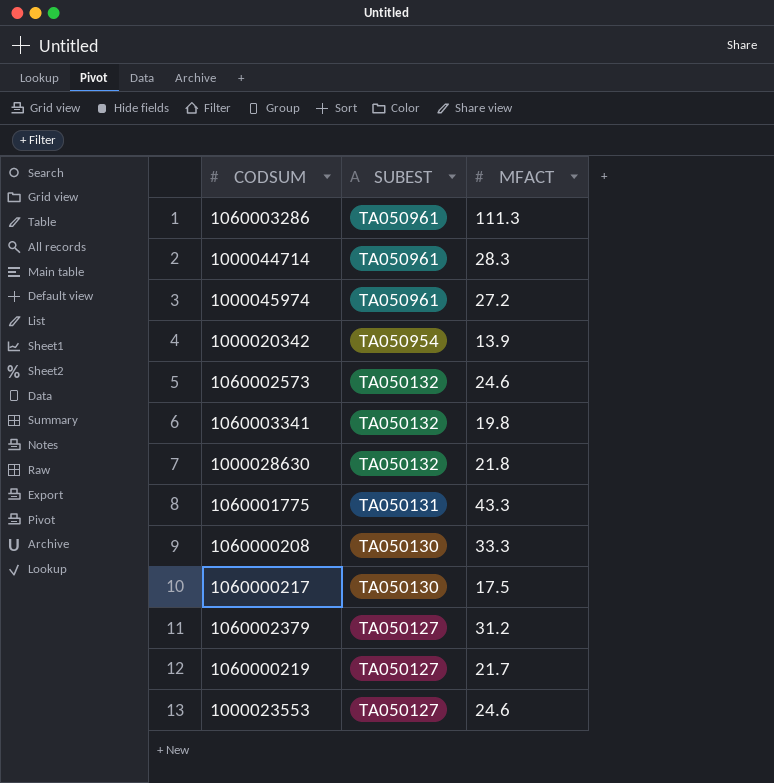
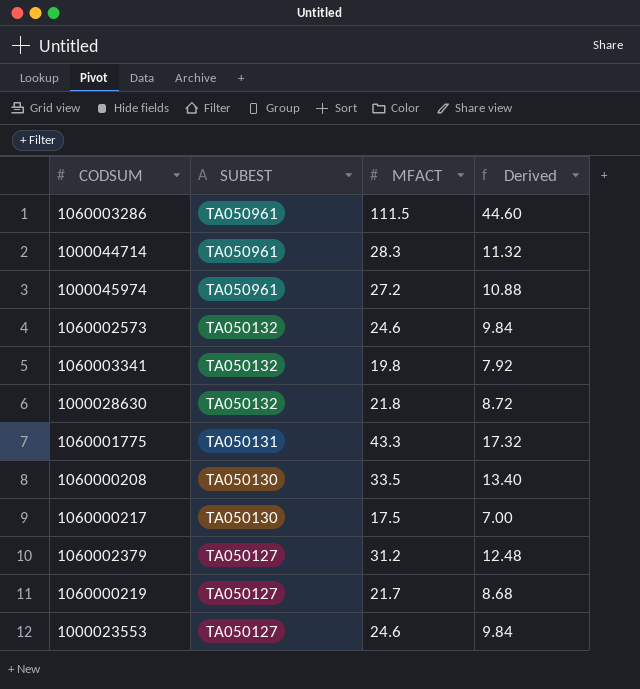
column Derived | formula: none -> [MFACT] * 0.4
row 1000020342: TA050954 | 13.9 -> none
1060003286 | MFACT: 111.3 -> 111.5
1060000208 | MFACT: 33.3 -> 33.5

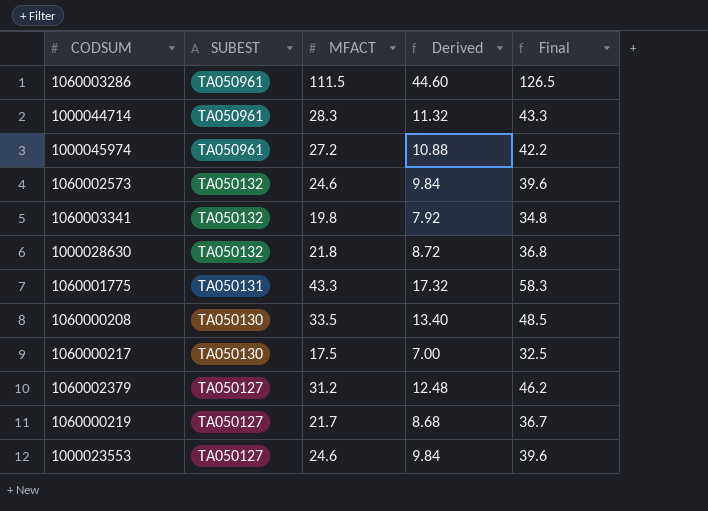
column Final | formula: none -> [MFACT] + 15

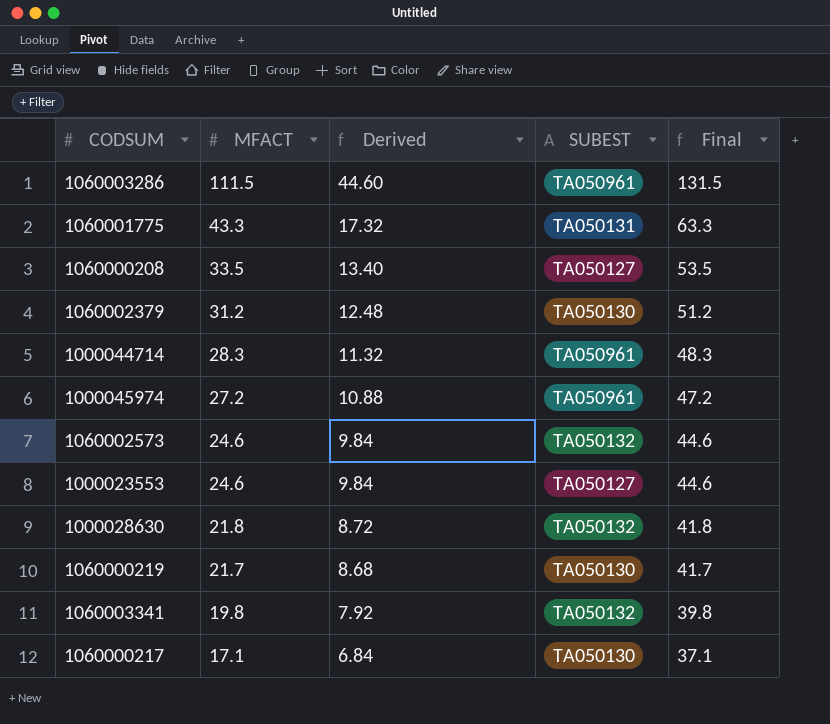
row order: SUBEST descending -> MFACT descending
column SUBEST | position: 2 -> 4
column Final | formula: [MFACT] + 15 -> [MFACT] + 20
1060000208 | SUBEST: TA050130 -> TA050127
1060002379 | SUBEST: TA050127 -> TA050130
1060000219 | SUBEST: TA050127 -> TA050130
1060000217 | MFACT: 17.5 -> 17.1
1060000217 | Derived: 7.00 -> 6.84

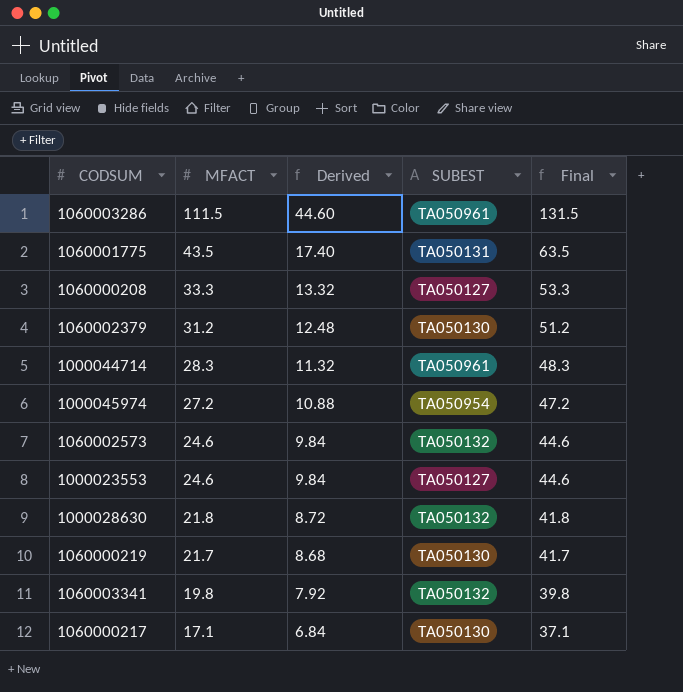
1060001775 | MFACT: 43.3 -> 43.5
1060001775 | Derived: 17.32 -> 17.40
1060001775 | Final: 63.3 -> 63.5
1060000208 | MFACT: 33.5 -> 33.3
1060000208 | Derived: 13.40 -> 13.32
1060000208 | Final: 53.5 -> 53.3
1000045974 | SUBEST: TA050961 -> TA050954

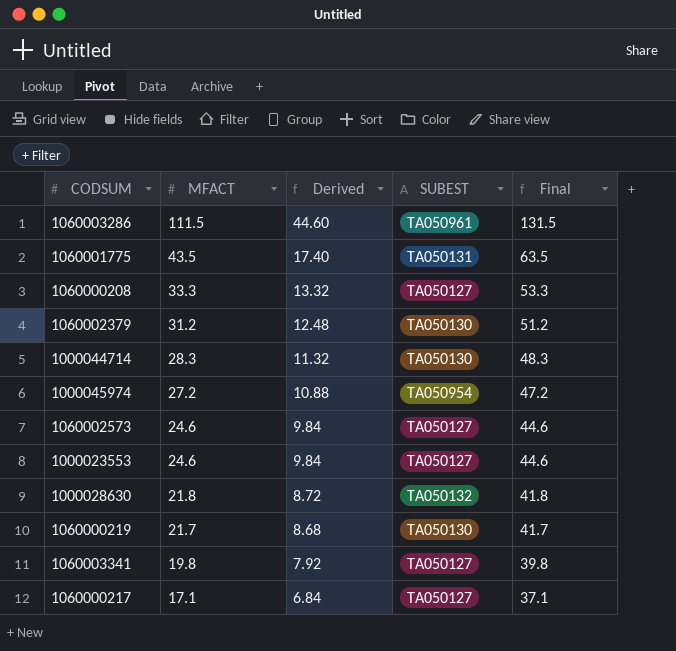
1000044714 | SUBEST: TA050961 -> TA050130
1060002573 | SUBEST: TA050132 -> TA050127
1060003341 | SUBEST: TA050132 -> TA050127
1060000217 | SUBEST: TA050130 -> TA050127

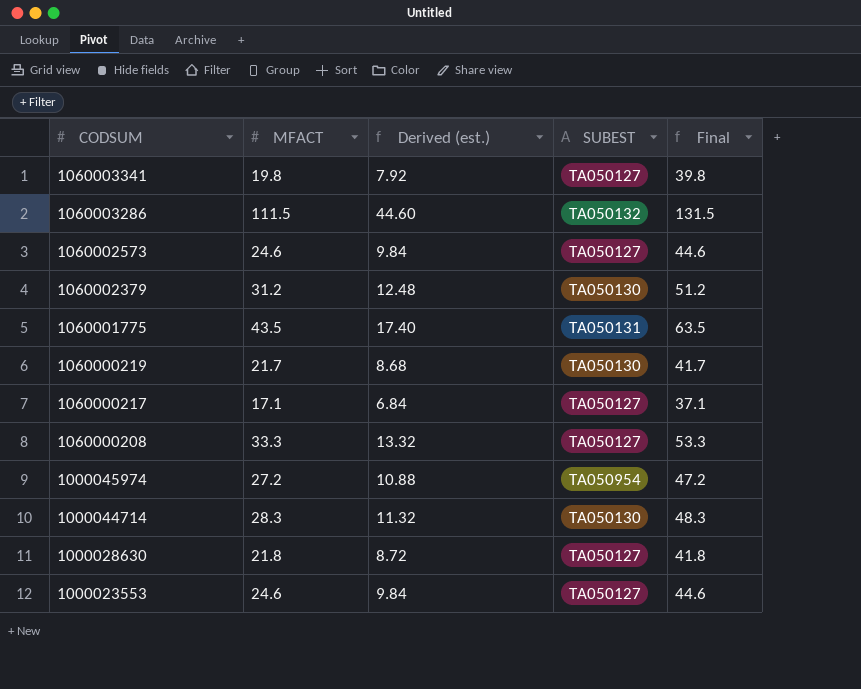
row order: MFACT descending -> CODSUM descending
column name: Derived -> Derived (est.)
1060003286 | SUBEST: TA050961 -> TA050132
1000028630 | SUBEST: TA050132 -> TA050127

